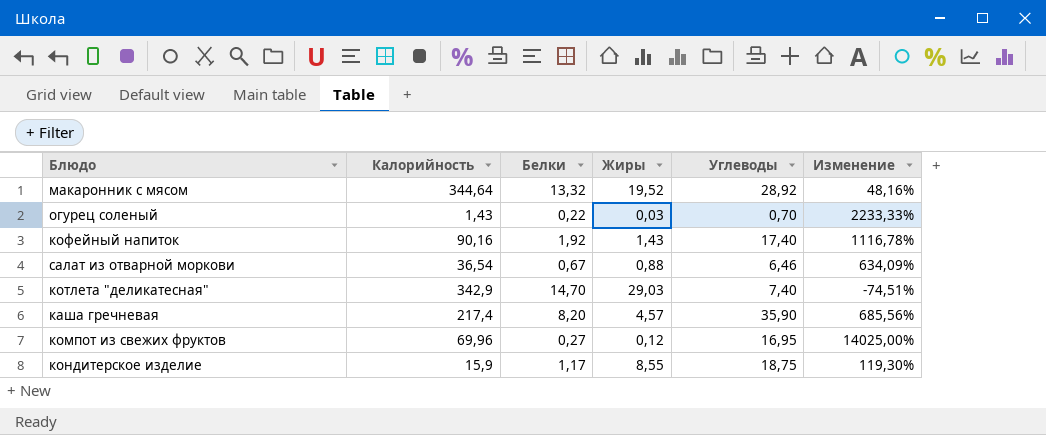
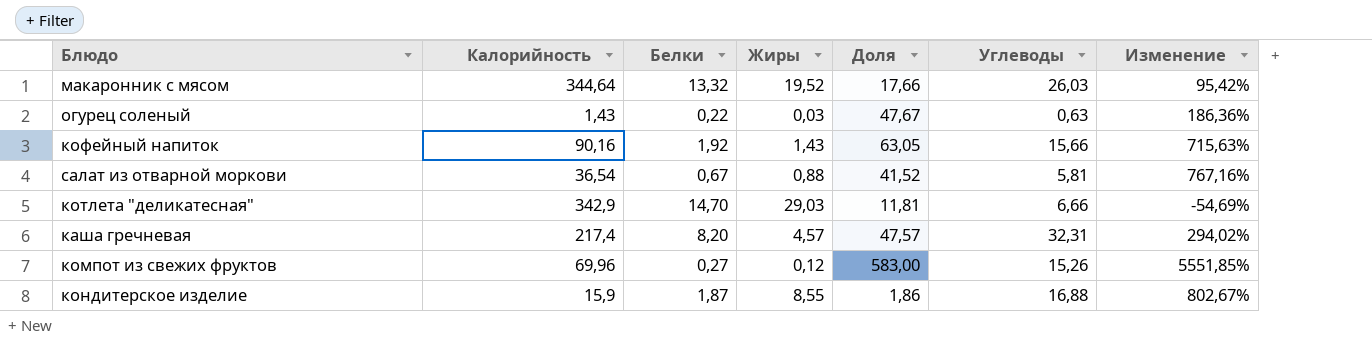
column Доля | formula: none -> [Калорийность] / [Жиры]
column Изменение | formula: ([Углеводы] - [Жиры]) / [Жиры] -> ([Углеводы] - [Белки]) / [Белки]
макаронник с мясом | Углеводы: 28,92 -> 26,03
огурец соленый | Углеводы: 0,70 -> 0,63
кофейный напиток | Углеводы: 17,40 -> 15,66
салат из отварной моркови | Углеводы: 6,46 -> 5,81
котлета "деликатесная" | Углеводы: 7,40 -> 6,66
каша гречневая | Углеводы: 35,90 -> 32,31
компот из свежих фруктов | Углеводы: 16,95 -> 15,26
кондитерское изделие | Белки: 1,17 -> 1,87
кондитерское изделие | Углеводы: 18,75 -> 16,88

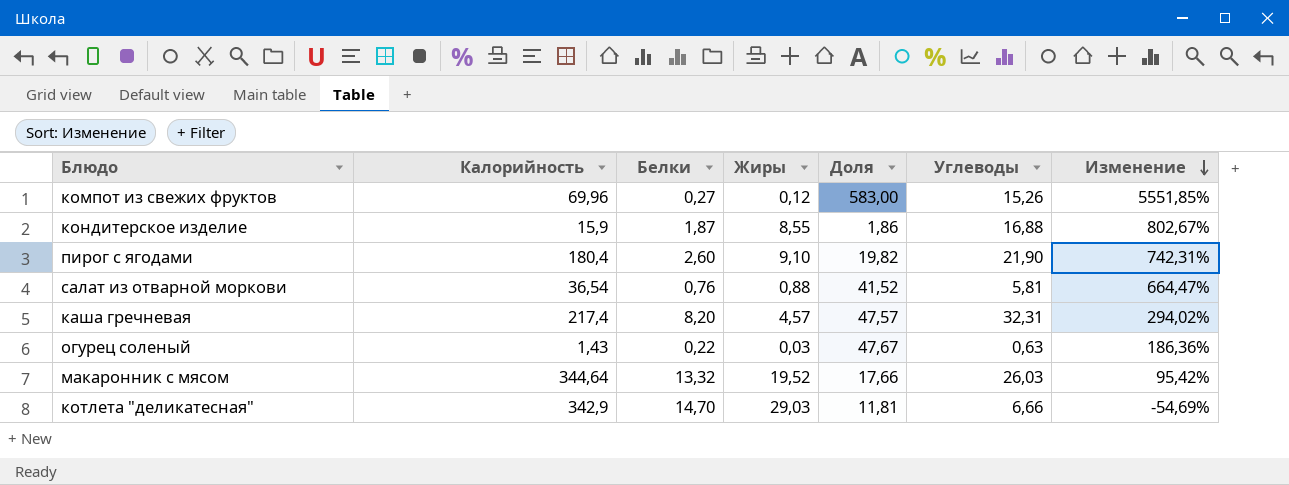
row order: none -> Изменение descending
row кофейный напиток: 90,16 | 1,92 | 1,43 | 63,05 | 15,66 | 715,63% -> none
row пирог с ягодами: none -> 180,4 | 2,60 | 9,10 | 19,82 | 21,90 | 742,31%
салат из отварной моркови | Белки: 0,67 -> 0,76
салат из отварной моркови | Изменение: 767,16% -> 664,47%

